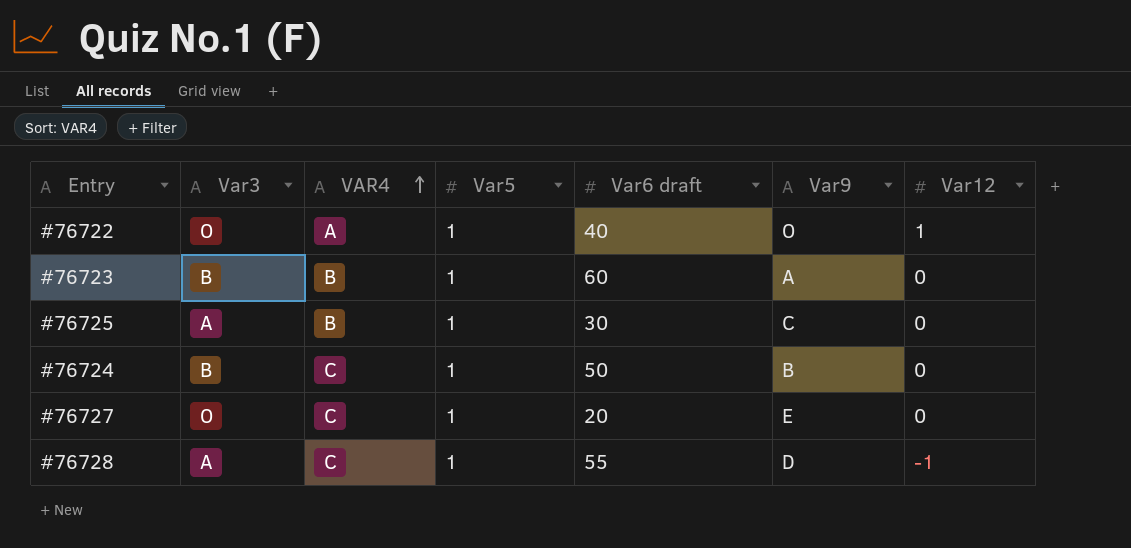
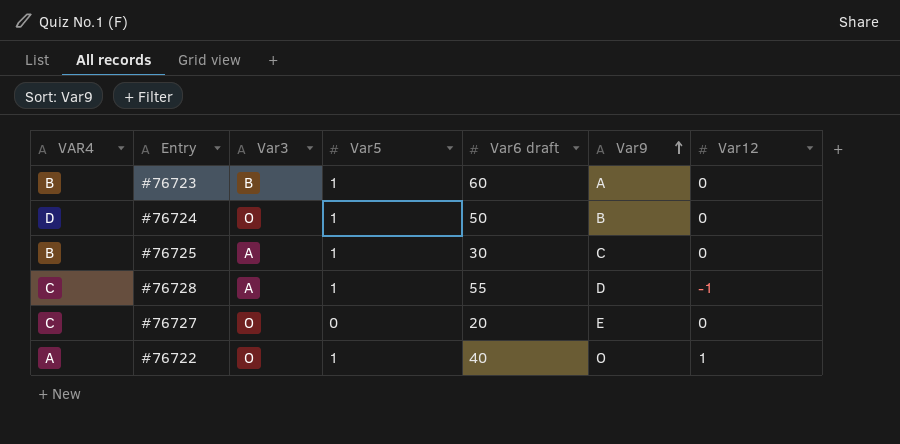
row order: VAR4 ascending -> Var9 ascending
column VAR4 | position: 3 -> 1
#76724 | VAR4: C -> D
#76724 | Var3: B -> O
#76727 | Var5: 1 -> 0

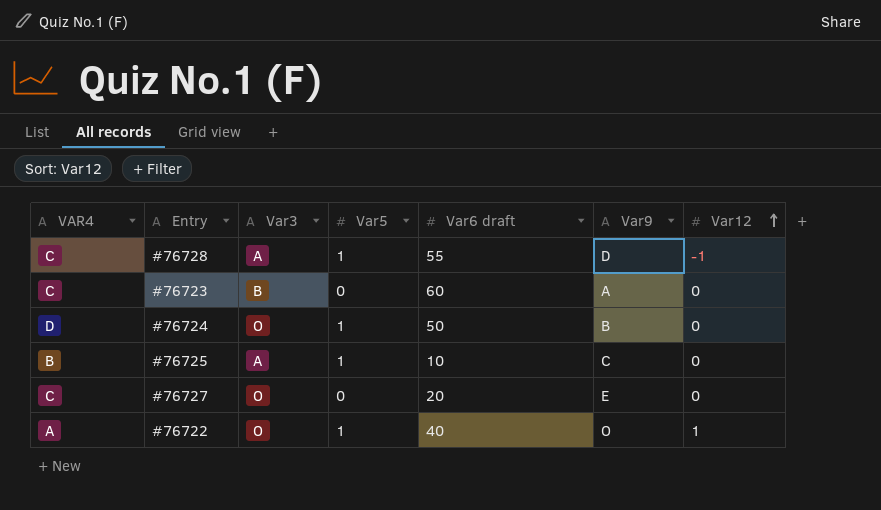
row order: Var9 ascending -> Var12 ascending
#76723 | VAR4: B -> C
#76723 | Var5: 1 -> 0
#76725 | Var6 draft: 30 -> 10

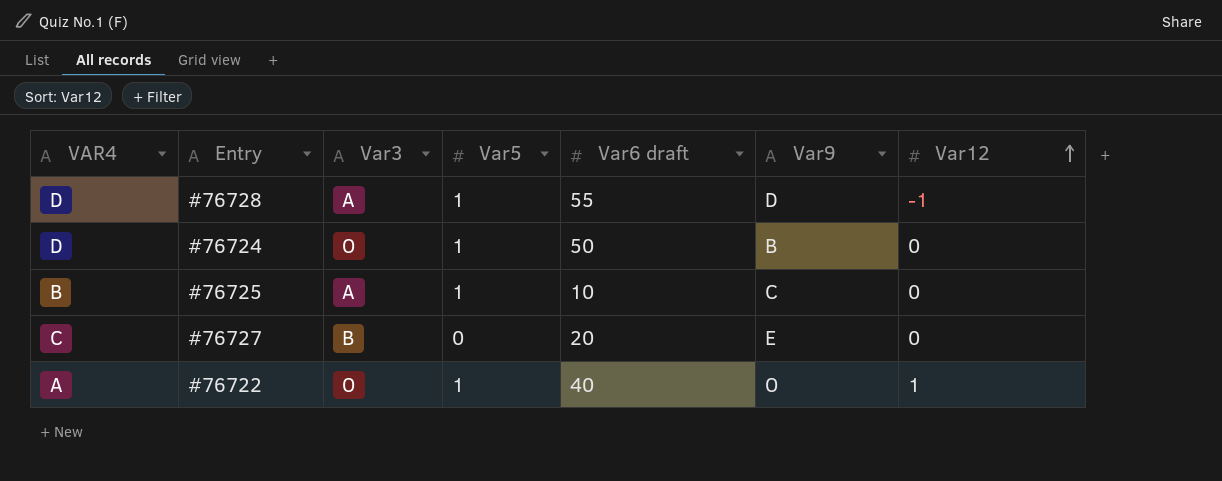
row #76723: C | B | 0 | 60 | A | 0 -> none
#76728 | VAR4: C -> D
#76727 | Var3: O -> B

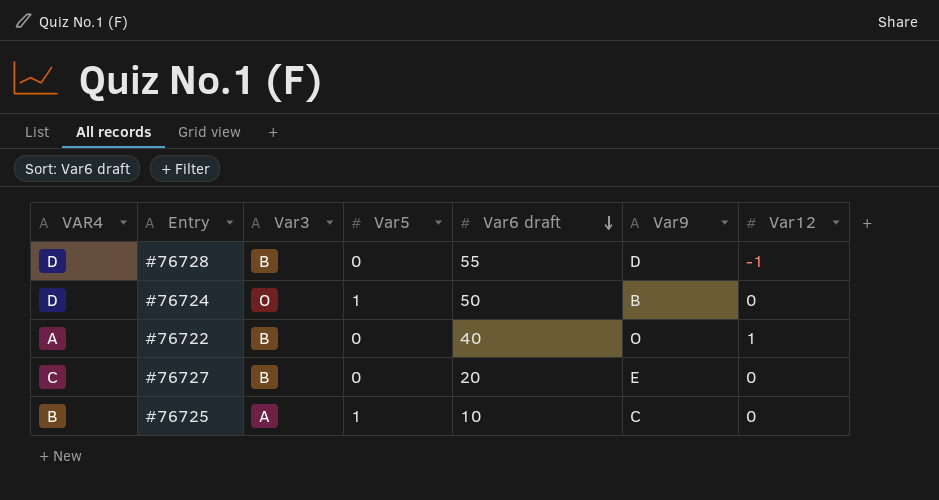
row order: Var12 ascending -> Var6 draft descending
#76728 | Var3: A -> B
#76728 | Var5: 1 -> 0
#76722 | Var3: O -> B
#76722 | Var5: 1 -> 0

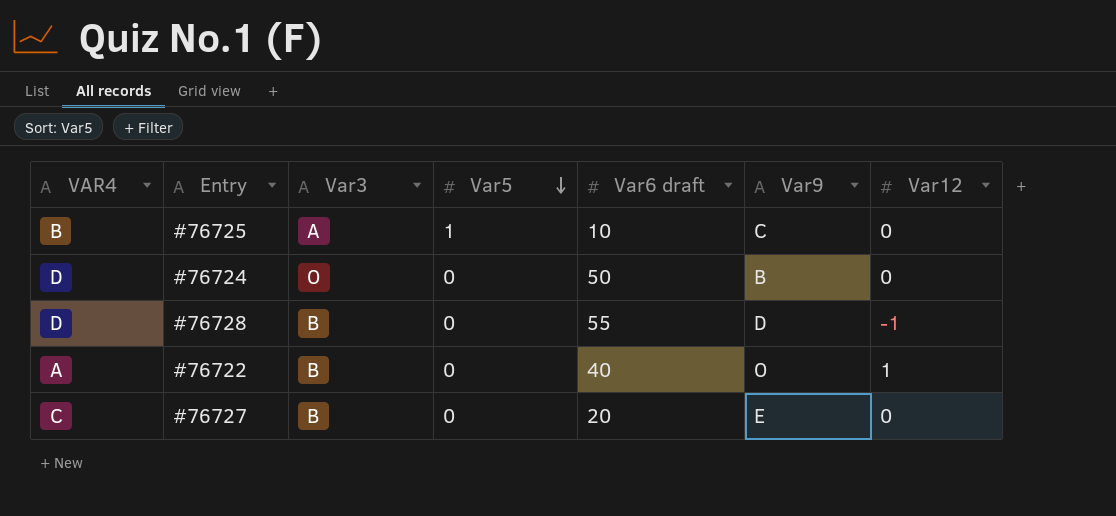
row order: Var6 draft descending -> Var5 descending
#76724 | Var5: 1 -> 0

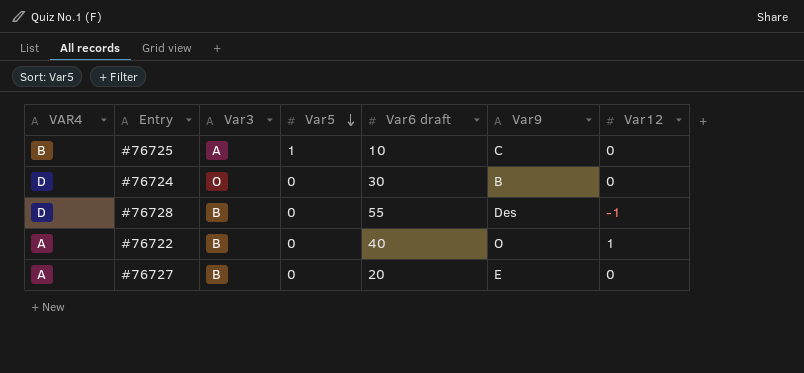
#76724 | Var6 draft: 50 -> 30
#76728 | Var9: D -> Des
#76727 | VAR4: C -> A

